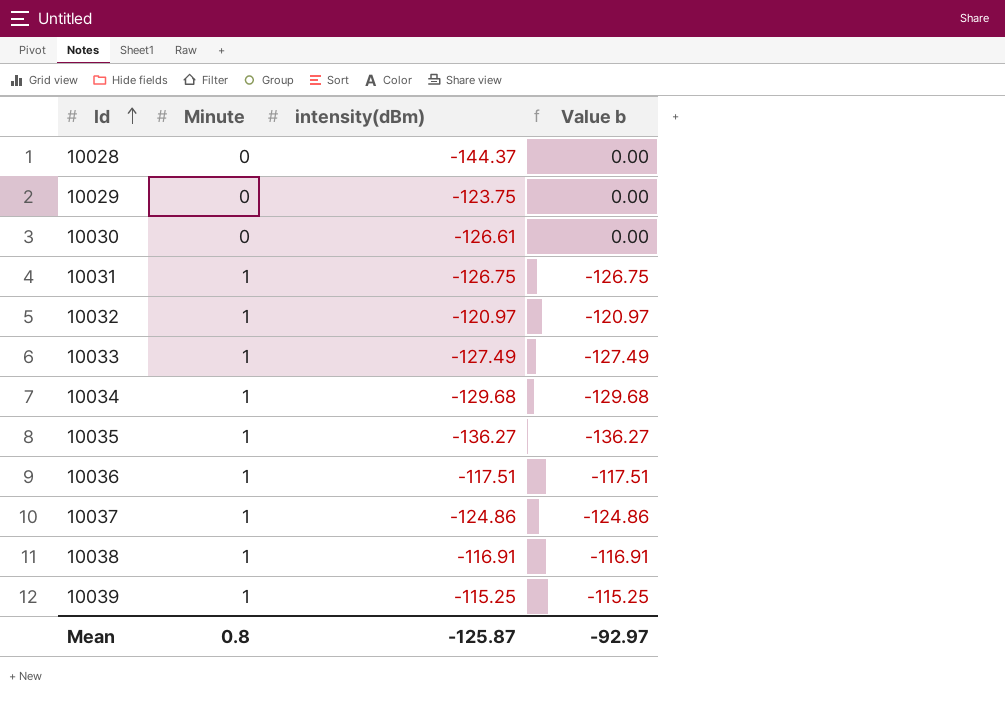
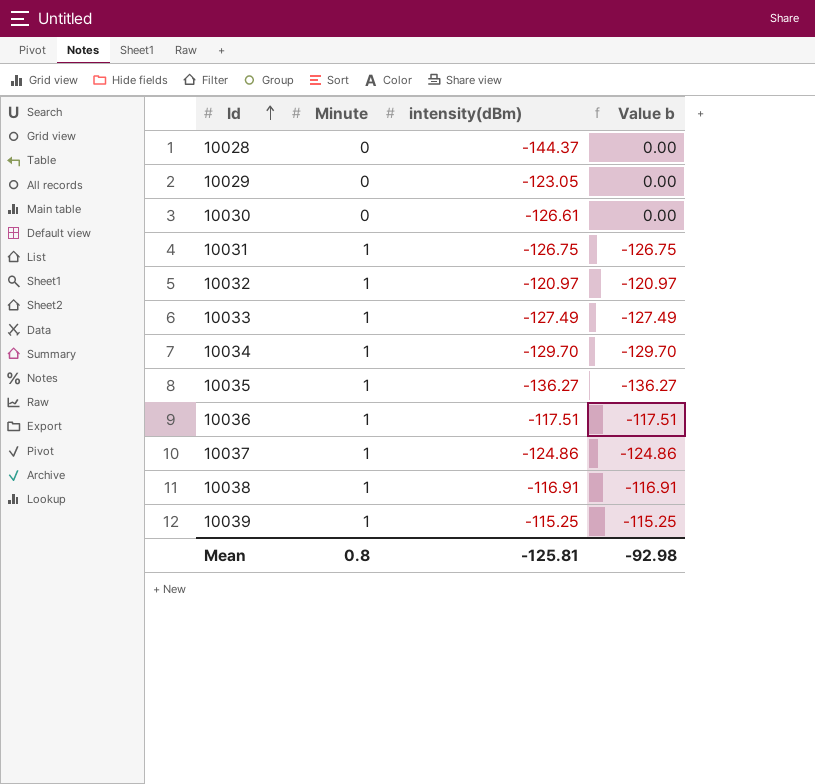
10029 | intensity(dBm): -123.75 -> -123.05
10034 | intensity(dBm): -129.68 -> -129.70
10034 | Value b: -129.68 -> -129.70
Mean | intensity(dBm): -125.87 -> -125.81
Mean | Value b: -92.97 -> -92.98

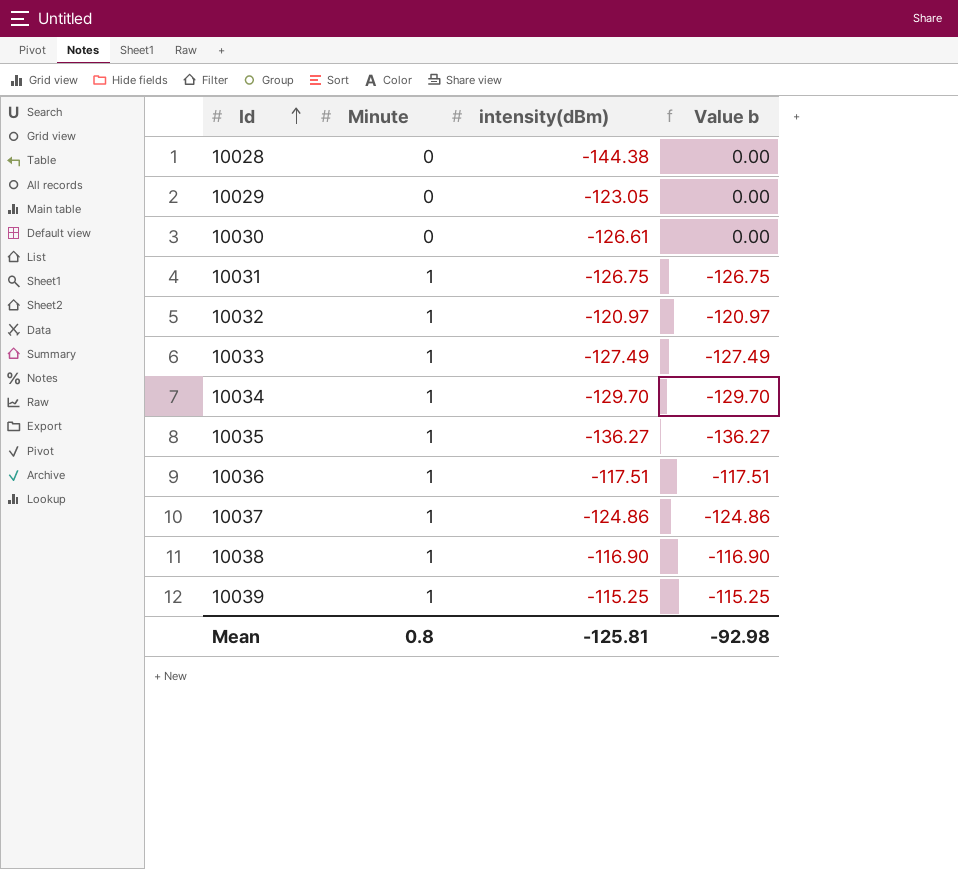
10028 | intensity(dBm): -144.37 -> -144.38
10038 | intensity(dBm): -116.91 -> -116.90
10038 | Value b: -116.91 -> -116.90

